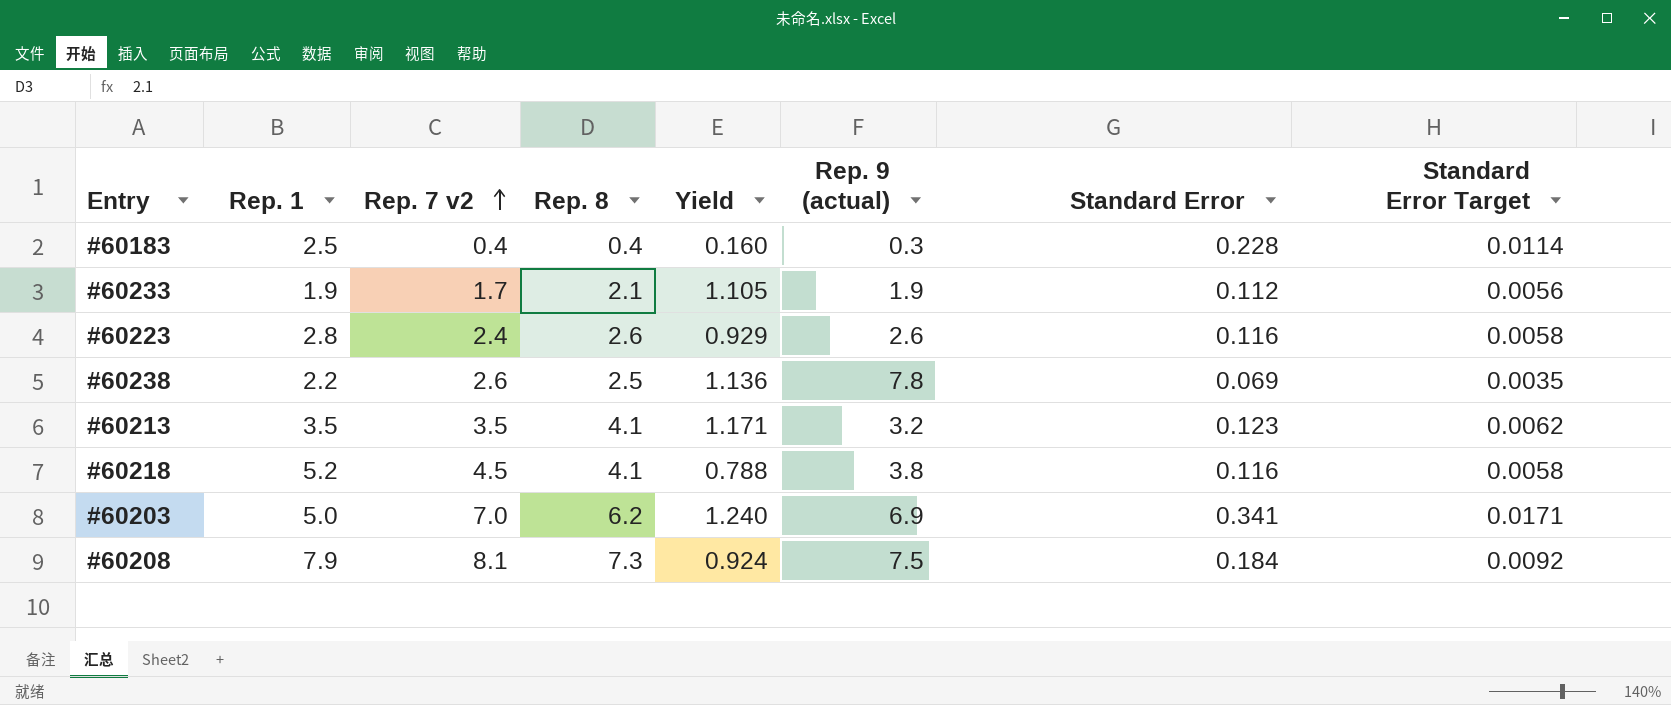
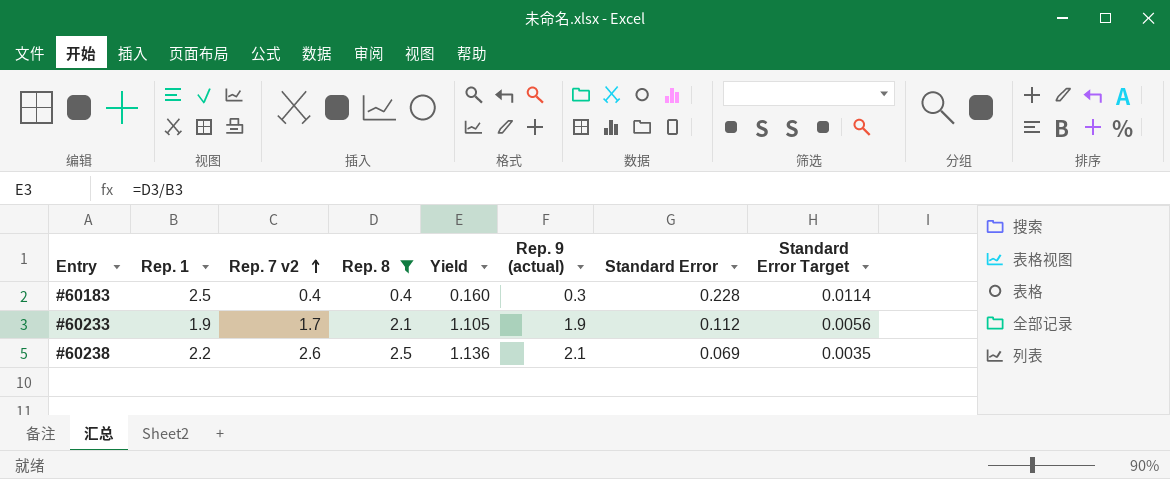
filter: none -> Rep. 8 <= 2.5
#60238 | Rep. 9 (actual): 7.8 -> 2.1

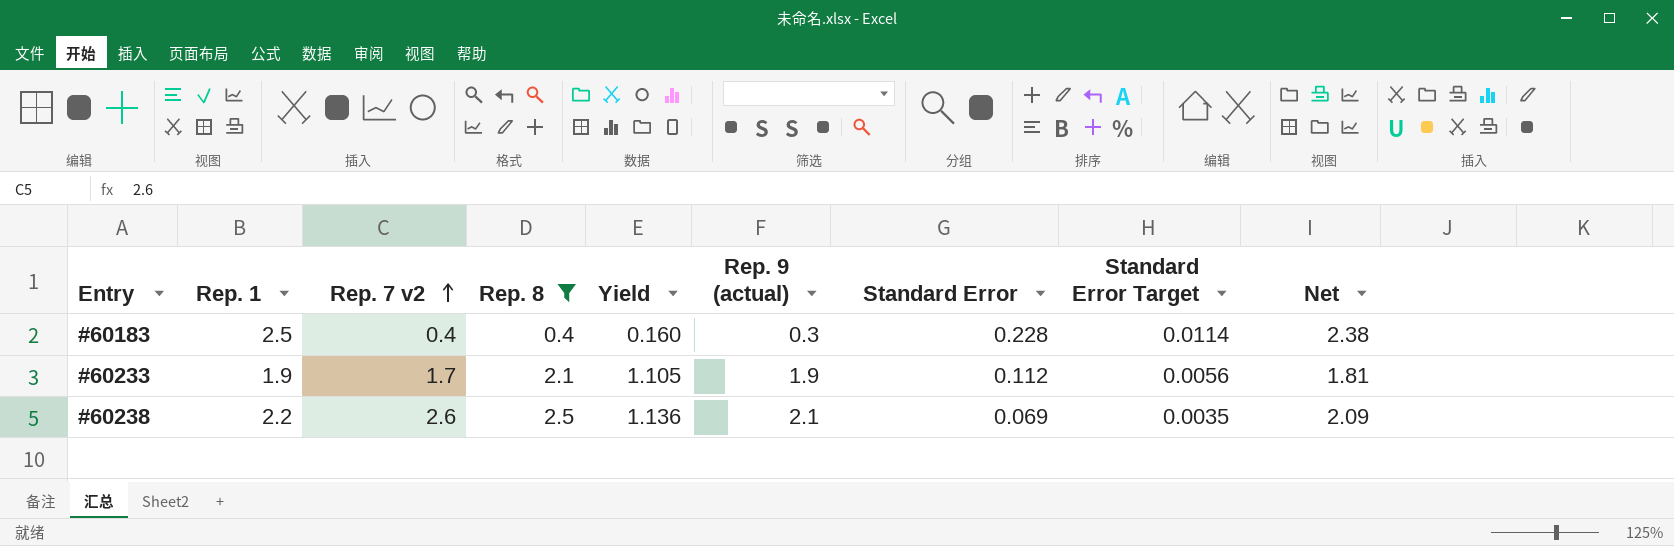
column Net | formula: none -> [Rep. 1] * 0.95

